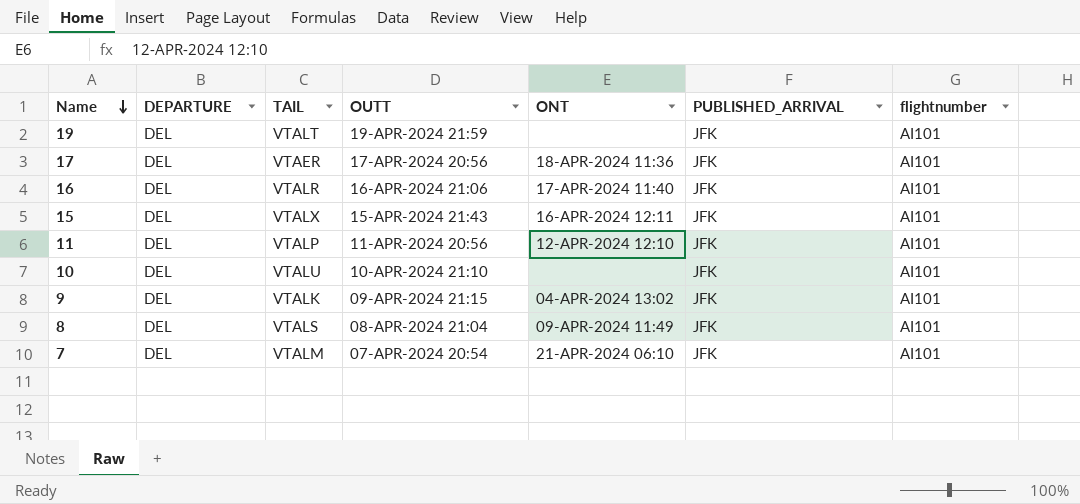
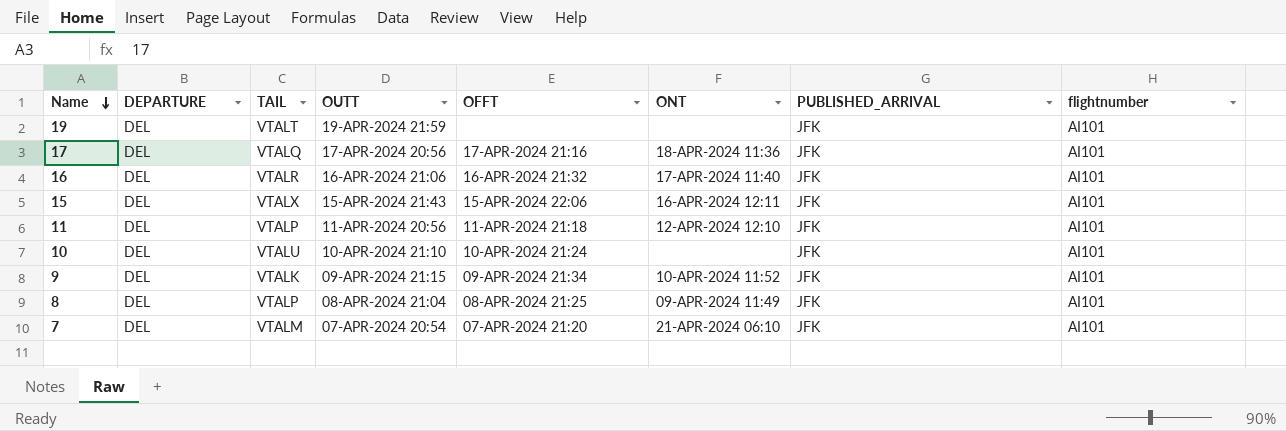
column OFFT | position: none -> 5
17 | TAIL: VTAER -> VTALQ
9 | ONT: 04-APR-2024 13:02 -> 10-APR-2024 11:52
8 | TAIL: VTALS -> VTALP

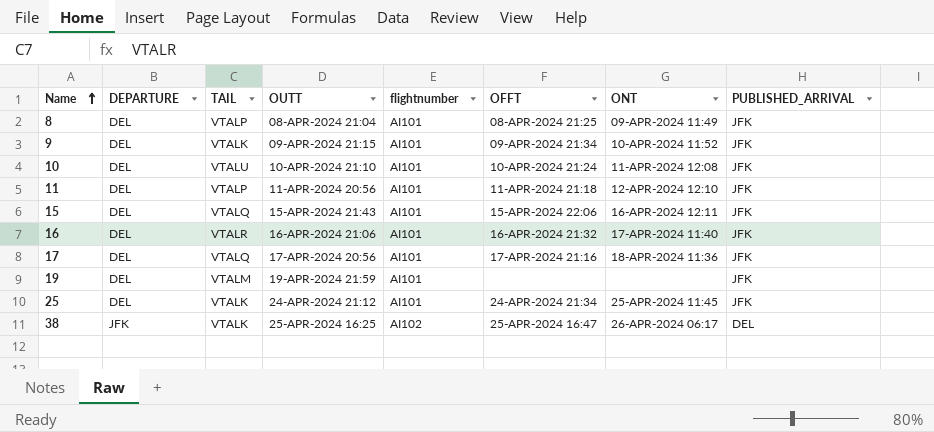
row order: Name descending -> Name ascending
column flightnumber | position: 8 -> 5
row 7: DEL | VTALM | 07-APR-2024 20:54 | 07-APR-2024 21:20 | 21-APR-2024 06:10 | JFK | AI101 -> none
10 | ONT: none -> 11-APR-2024 12:08
15 | TAIL: VTALX -> VTALQ
19 | TAIL: VTALT -> VTALM
row 25: none -> DEL | VTALK | 24-APR-2024 21:12 | AI101 | 24-APR-2024 21:34 | 25-APR-2024 11:45 | JFK
row 38: none -> JFK | VTALK | 25-APR-2024 16:25 | AI102 | 25-APR-2024 16:47 | 26-APR-2024 06:17 | DEL

